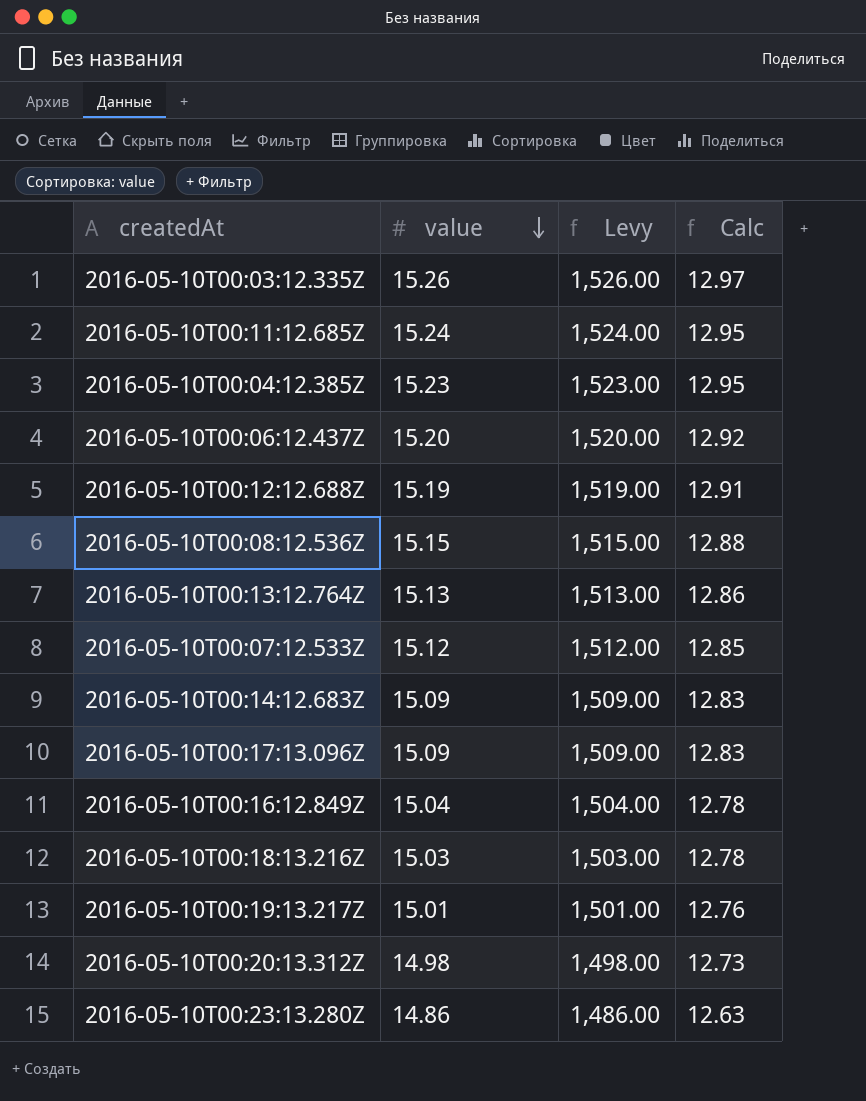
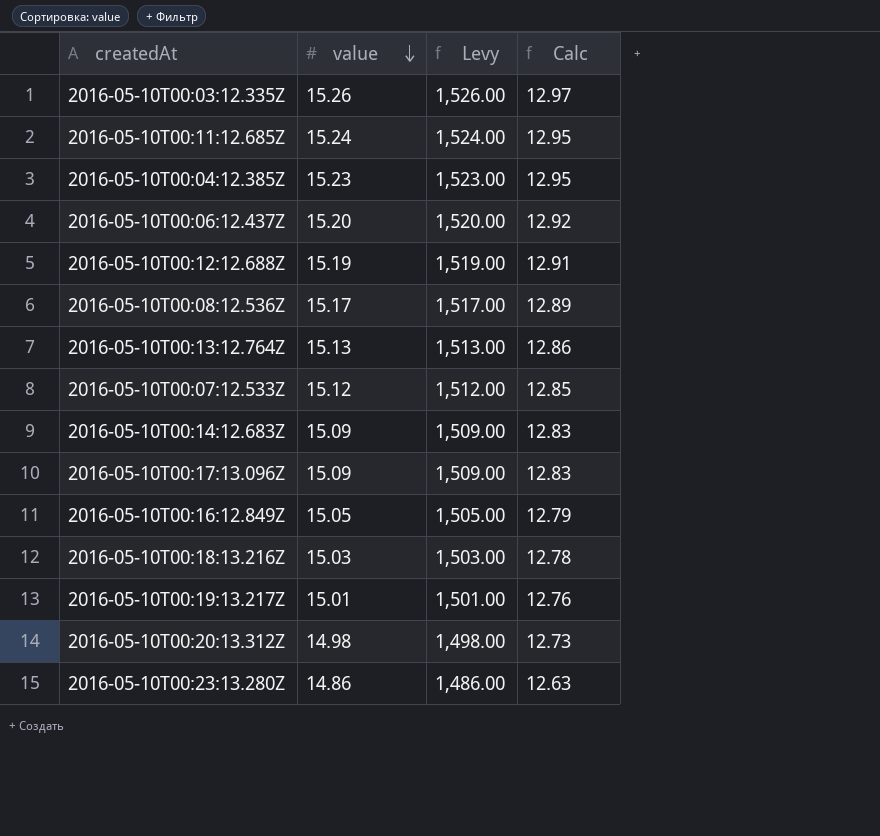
2016-05-10T00:08:12.536Z | value: 15.15 -> 15.17
2016-05-10T00:08:12.536Z | Levy: 1,515.00 -> 1,517.00
2016-05-10T00:08:12.536Z | Calc: 12.88 -> 12.89
2016-05-10T00:16:12.849Z | value: 15.04 -> 15.05
2016-05-10T00:16:12.849Z | Levy: 1,504.00 -> 1,505.00
2016-05-10T00:16:12.849Z | Calc: 12.78 -> 12.79

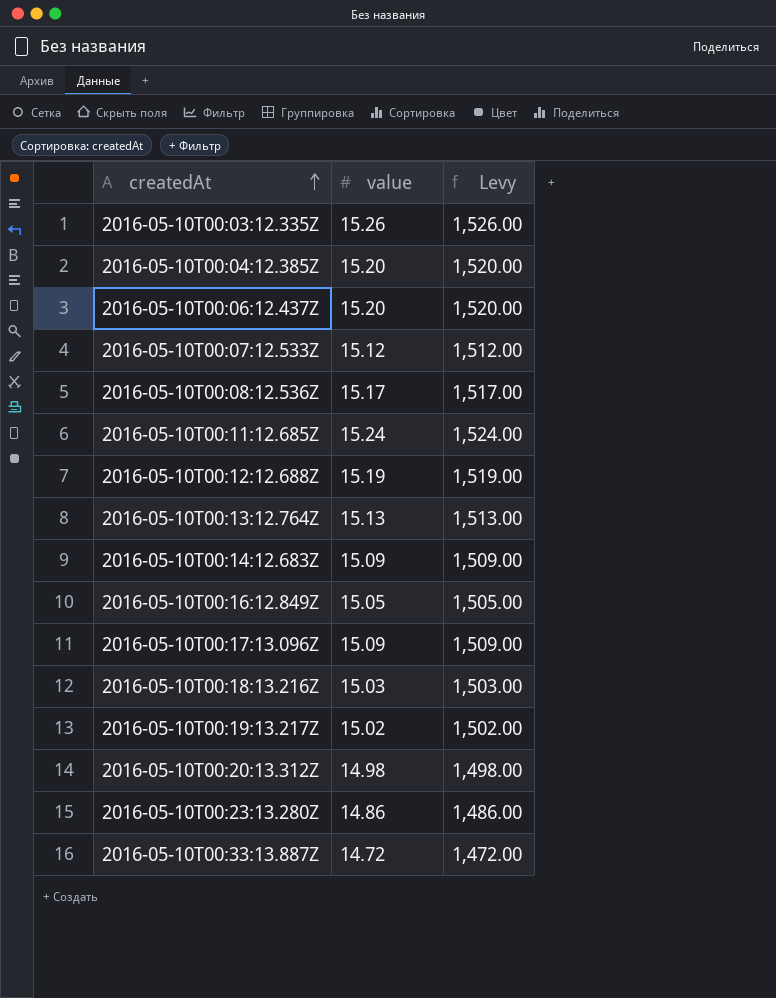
row order: value descending -> createdAt ascending
column Calc | formula: [value] * 0.85 -> none
2016-05-10T00:04:12.385Z | value: 15.23 -> 15.20
2016-05-10T00:04:12.385Z | Levy: 1,523.00 -> 1,520.00
2016-05-10T00:19:13.217Z | value: 15.01 -> 15.02
2016-05-10T00:19:13.217Z | Levy: 1,501.00 -> 1,502.00
row 2016-05-10T00:33:13.887Z: none -> 14.72 | 1,472.00

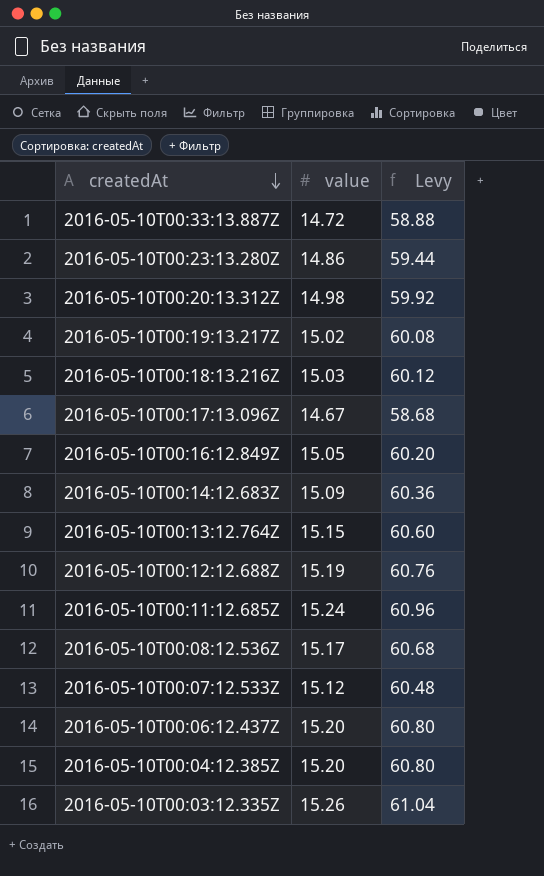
row order: createdAt ascending -> createdAt descending
column Levy | formula: [value] * 100 -> [value] * 4
2016-05-10T00:17:13.096Z | value: 15.09 -> 14.67
2016-05-10T00:13:12.764Z | value: 15.13 -> 15.15

